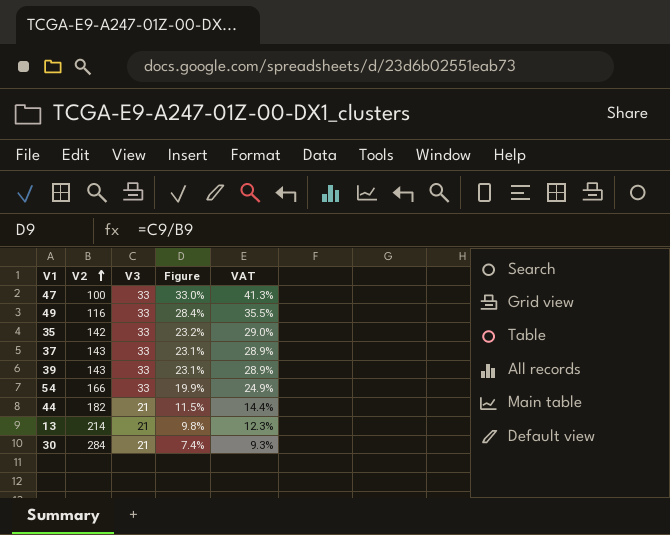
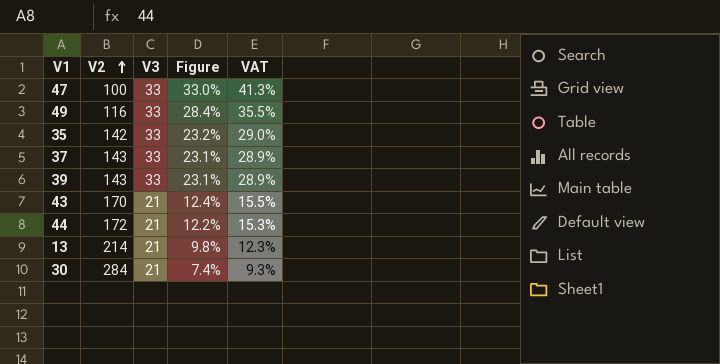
row 54: 166 | 33 | 19.9% | 24.9% -> none
row 43: none -> 170 | 21 | 12.4% | 15.5%
44 | V2: 182 -> 172
44 | Figure: 11.5% -> 12.2%
44 | VAT: 14.4% -> 15.3%

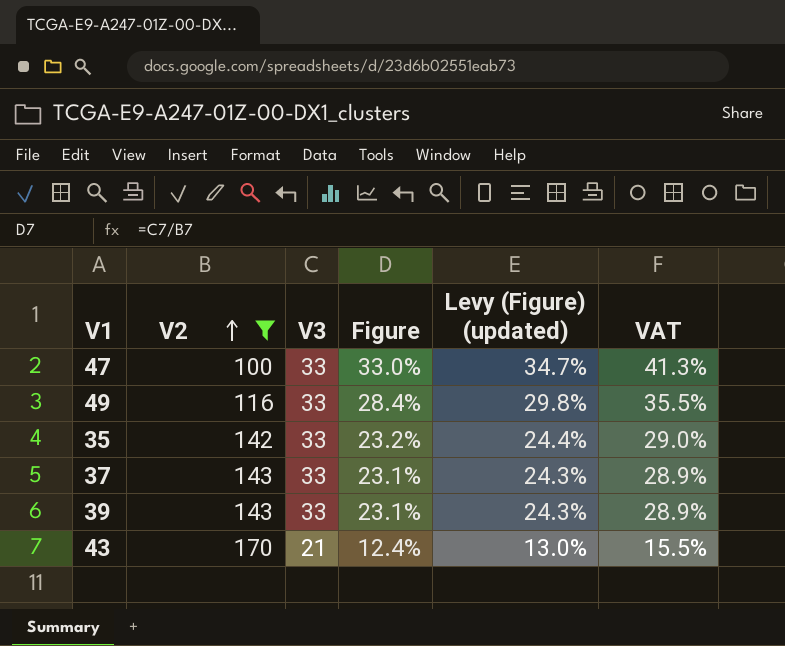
filter: none -> V2 <= 170
column Levy (Figure) (updated) | formula: none -> [Figure] * 1.05

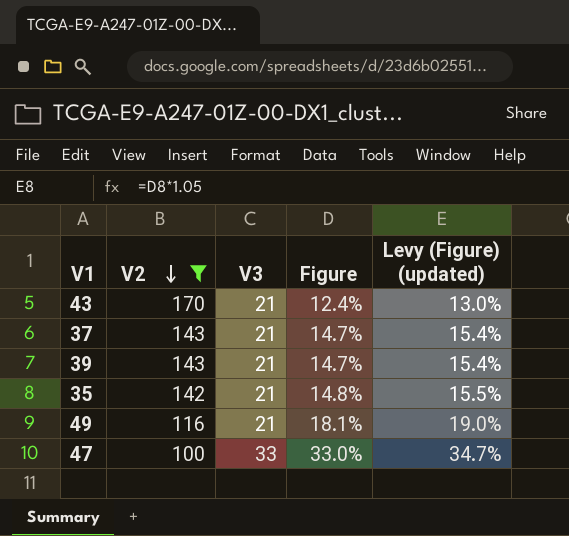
row order: V2 ascending -> V2 descending
column VAT | formula: [Figure] * 1.25 -> none
37 | V3: 33 -> 21
37 | Figure: 23.1% -> 14.7%
37 | Levy (Figure) (updated): 24.3% -> 15.4%
39 | V3: 33 -> 21
39 | Figure: 23.1% -> 14.7%
39 | Levy (Figure) (updated): 24.3% -> 15.4%
35 | V3: 33 -> 21
35 | Figure: 23.2% -> 14.8%
35 | Levy (Figure) (updated): 24.4% -> 15.5%
49 | V3: 33 -> 21
49 | Figure: 28.4% -> 18.1%
49 | Levy (Figure) (updated): 29.8% -> 19.0%

